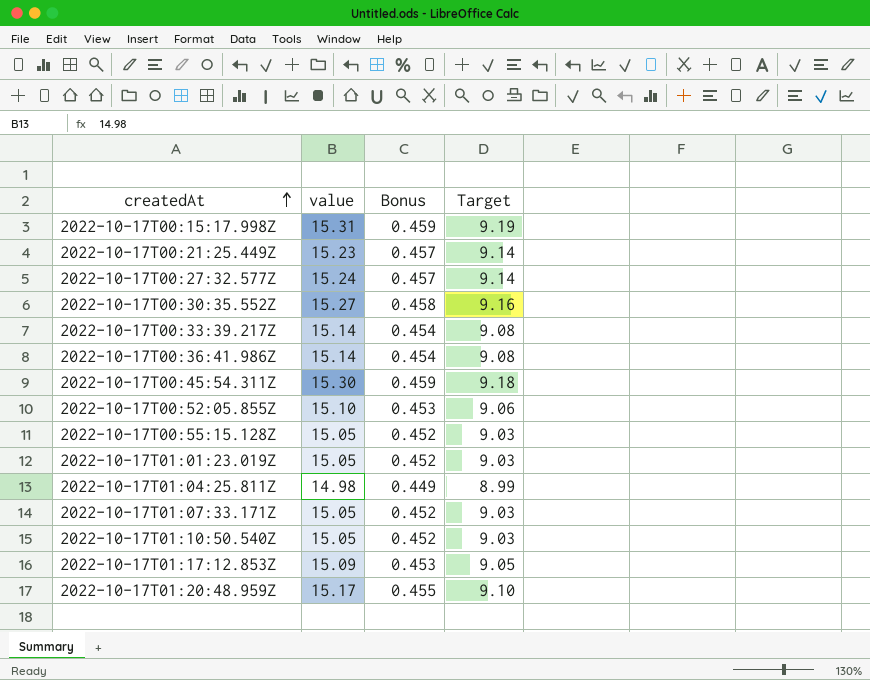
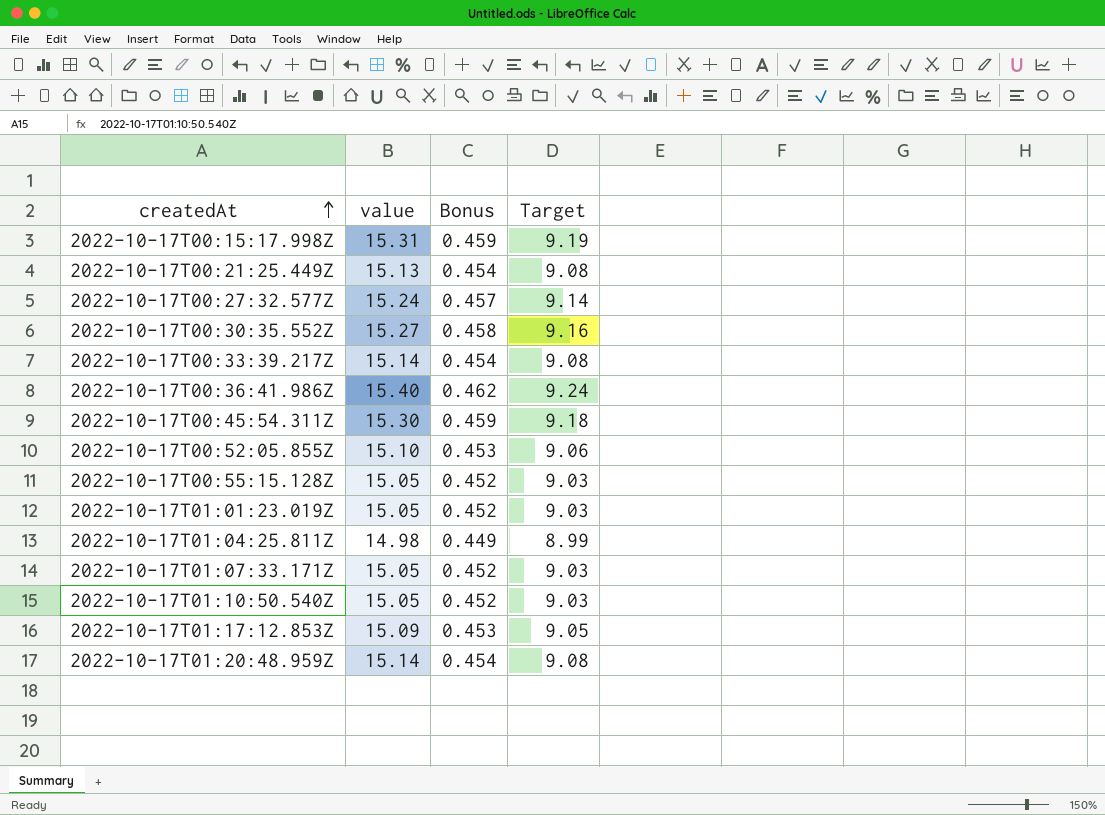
2022-10-17T00:21:25.449Z | value: 15.23 -> 15.13
2022-10-17T00:21:25.449Z | Bonus: 0.457 -> 0.454
2022-10-17T00:21:25.449Z | Target: 9.14 -> 9.08
2022-10-17T00:36:41.986Z | value: 15.14 -> 15.40
2022-10-17T00:36:41.986Z | Bonus: 0.454 -> 0.462
2022-10-17T00:36:41.986Z | Target: 9.08 -> 9.24
2022-10-17T01:20:48.959Z | value: 15.17 -> 15.14
2022-10-17T01:20:48.959Z | Bonus: 0.455 -> 0.454
2022-10-17T01:20:48.959Z | Target: 9.10 -> 9.08

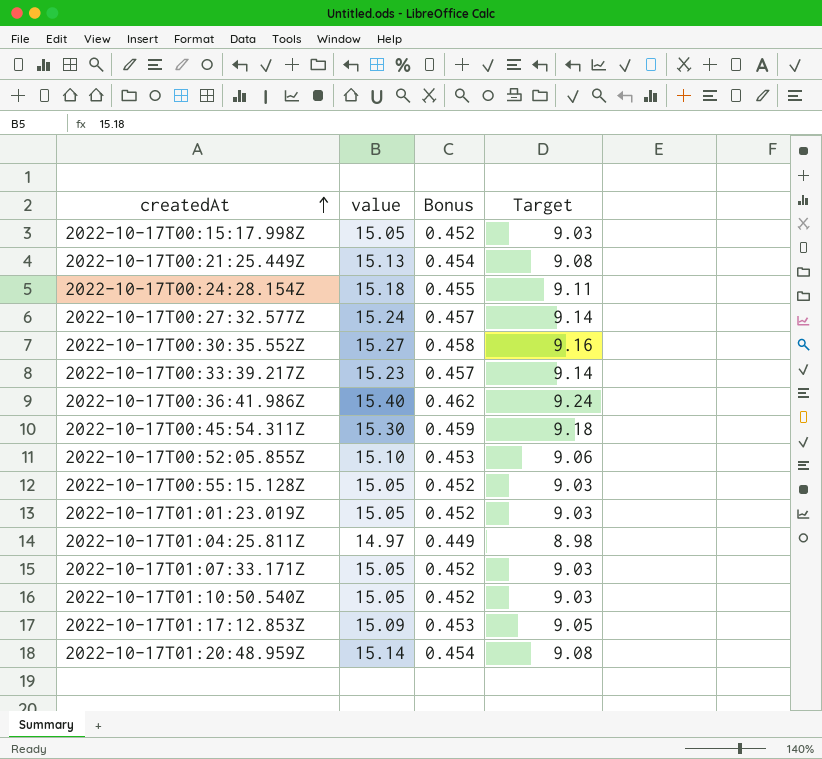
2022-10-17T00:15:17.998Z | value: 15.31 -> 15.05
2022-10-17T00:15:17.998Z | Bonus: 0.459 -> 0.452
2022-10-17T00:15:17.998Z | Target: 9.19 -> 9.03
row 2022-10-17T00:24:28.154Z: none -> 15.18 | 0.455 | 9.11
2022-10-17T00:33:39.217Z | value: 15.14 -> 15.23
2022-10-17T00:33:39.217Z | Bonus: 0.454 -> 0.457
2022-10-17T00:33:39.217Z | Target: 9.08 -> 9.14
2022-10-17T01:04:25.811Z | value: 14.98 -> 14.97
2022-10-17T01:04:25.811Z | Target: 8.99 -> 8.98

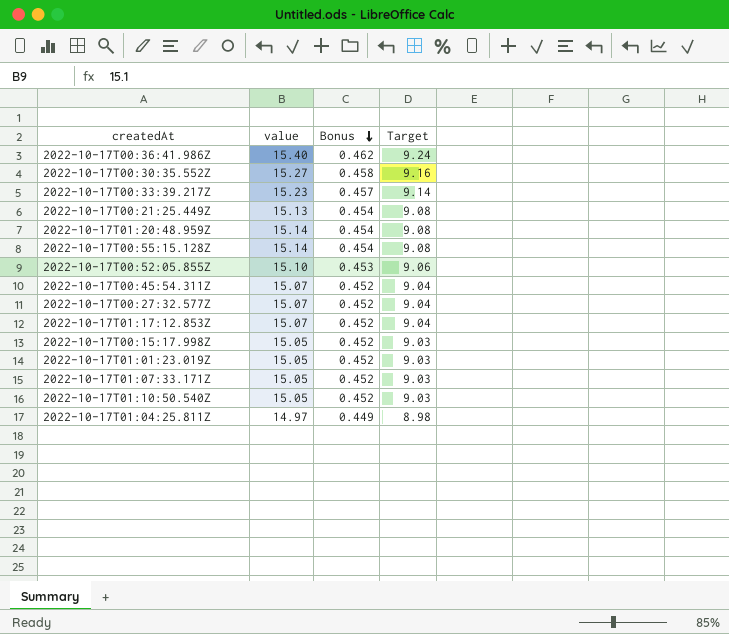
row order: createdAt ascending -> Bonus descending
row 2022-10-17T00:24:28.154Z: 15.18 | 0.455 | 9.11 -> none
2022-10-17T00:55:15.128Z | value: 15.05 -> 15.14
2022-10-17T00:55:15.128Z | Bonus: 0.452 -> 0.454
2022-10-17T00:55:15.128Z | Target: 9.03 -> 9.08
2022-10-17T00:45:54.311Z | value: 15.30 -> 15.07
2022-10-17T00:45:54.311Z | Bonus: 0.459 -> 0.452
2022-10-17T00:45:54.311Z | Target: 9.18 -> 9.04
2022-10-17T00:27:32.577Z | value: 15.24 -> 15.07
2022-10-17T00:27:32.577Z | Bonus: 0.457 -> 0.452
2022-10-17T00:27:32.577Z | Target: 9.14 -> 9.04
2022-10-17T01:17:12.853Z | value: 15.09 -> 15.07
2022-10-17T01:17:12.853Z | Bonus: 0.453 -> 0.452
2022-10-17T01:17:12.853Z | Target: 9.05 -> 9.04

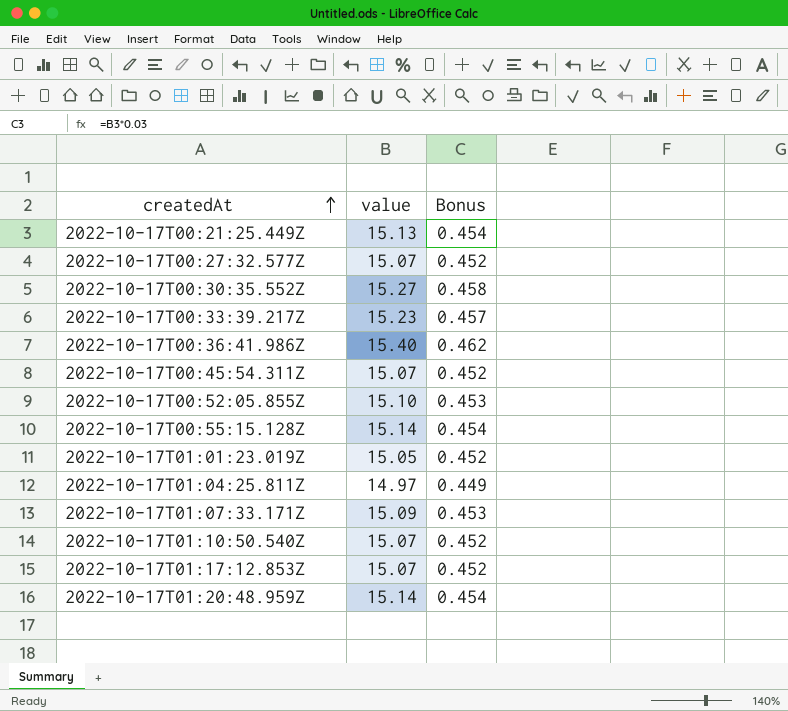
row order: Bonus descending -> createdAt ascending
column Target | formula: [value] * 0.6 -> none
row 2022-10-17T00:15:17.998Z: 15.05 | 0.452 | 9.03 -> none
2022-10-17T01:07:33.171Z | value: 15.05 -> 15.09
2022-10-17T01:07:33.171Z | Bonus: 0.452 -> 0.453
2022-10-17T01:10:50.540Z | value: 15.05 -> 15.07

